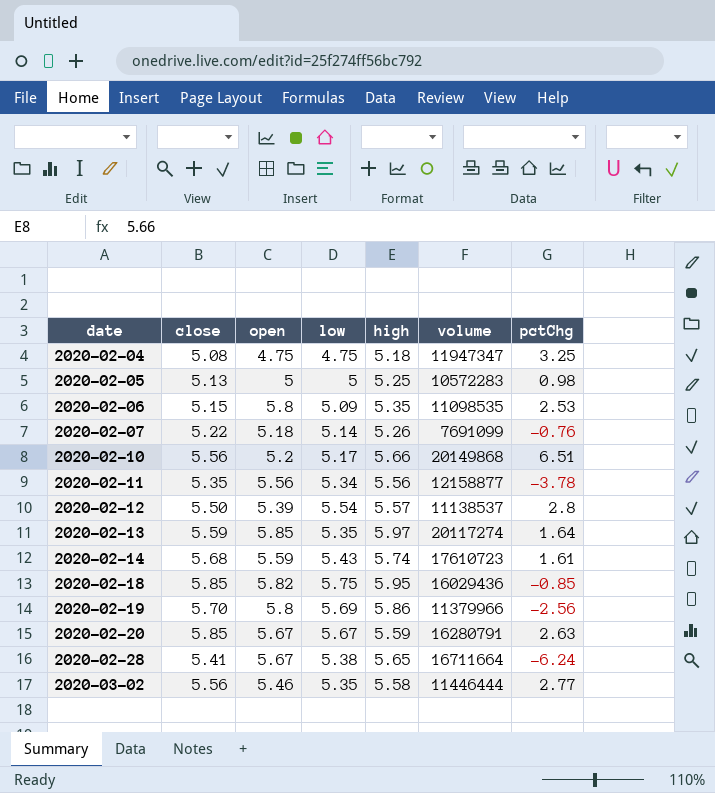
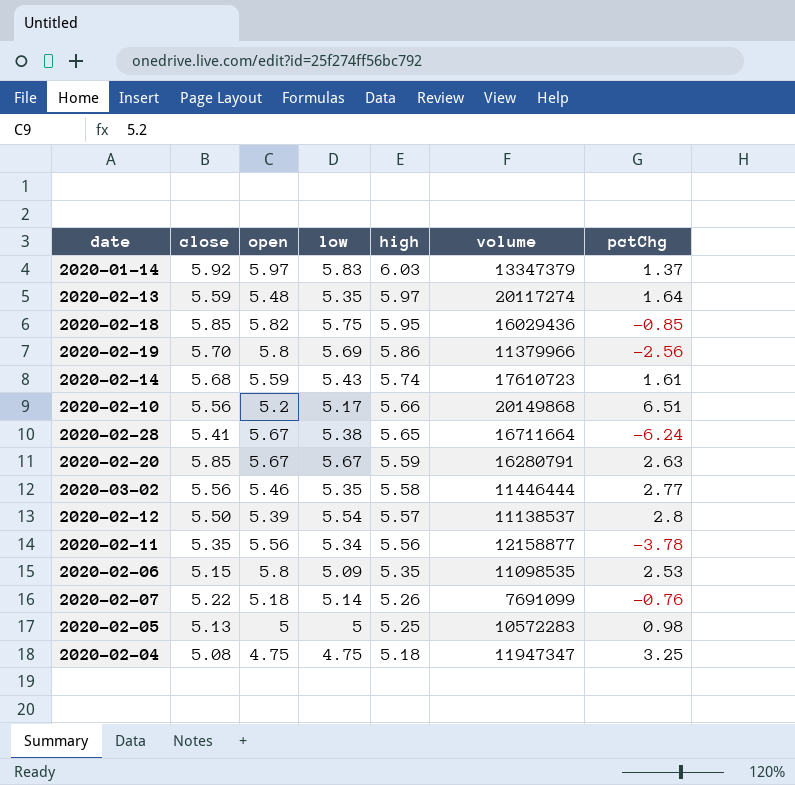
row order: date ascending -> high descending
row 2020-01-14: none -> 5.92 | 5.97 | 5.83 | 6.03 | 13347379 | 1.37
2020-02-13 | open: 5.85 -> 5.48

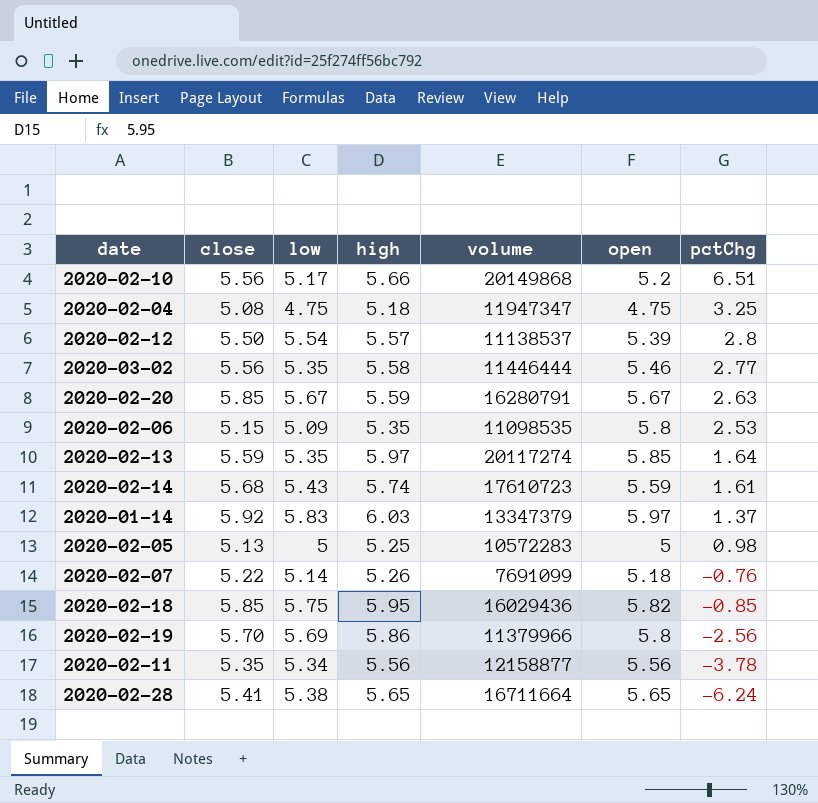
row order: high descending -> pctChg descending
column open | position: 3 -> 6
2020-02-13 | open: 5.48 -> 5.85
2020-02-28 | open: 5.67 -> 5.65

